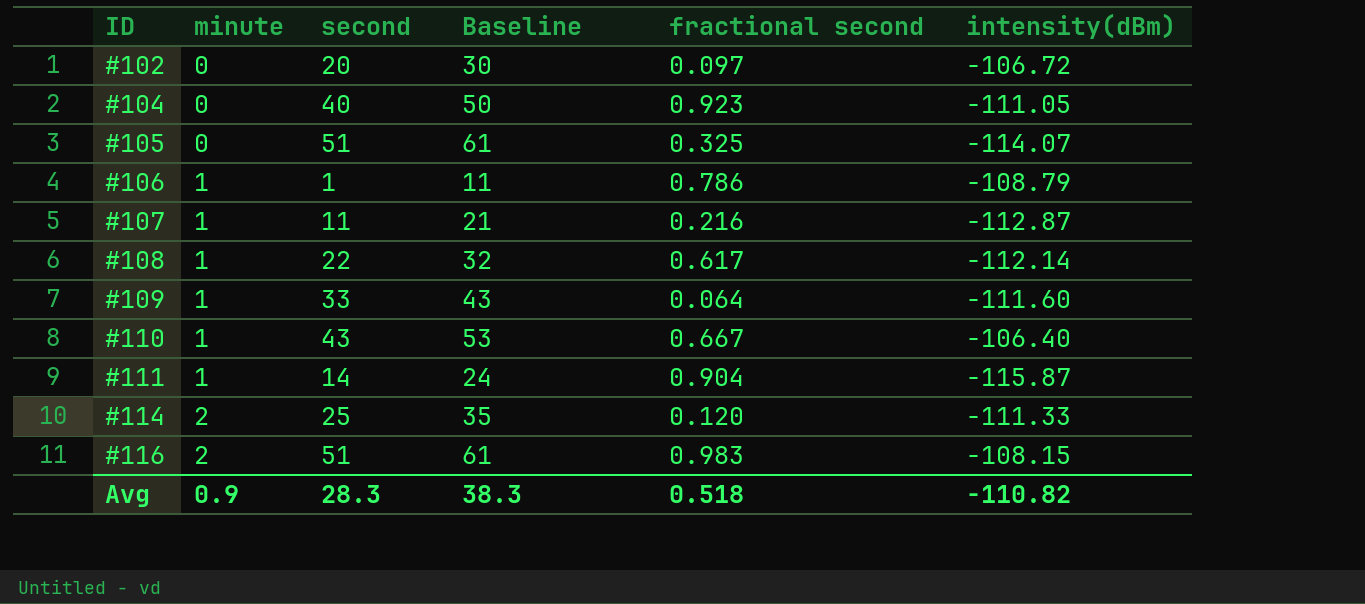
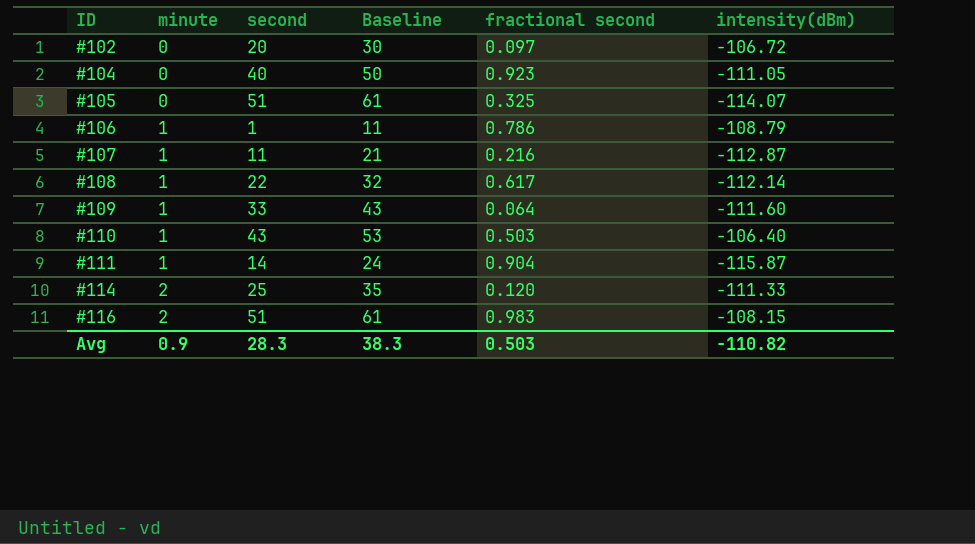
#110 | fractional second: 0.667 -> 0.503
Avg | fractional second: 0.518 -> 0.503

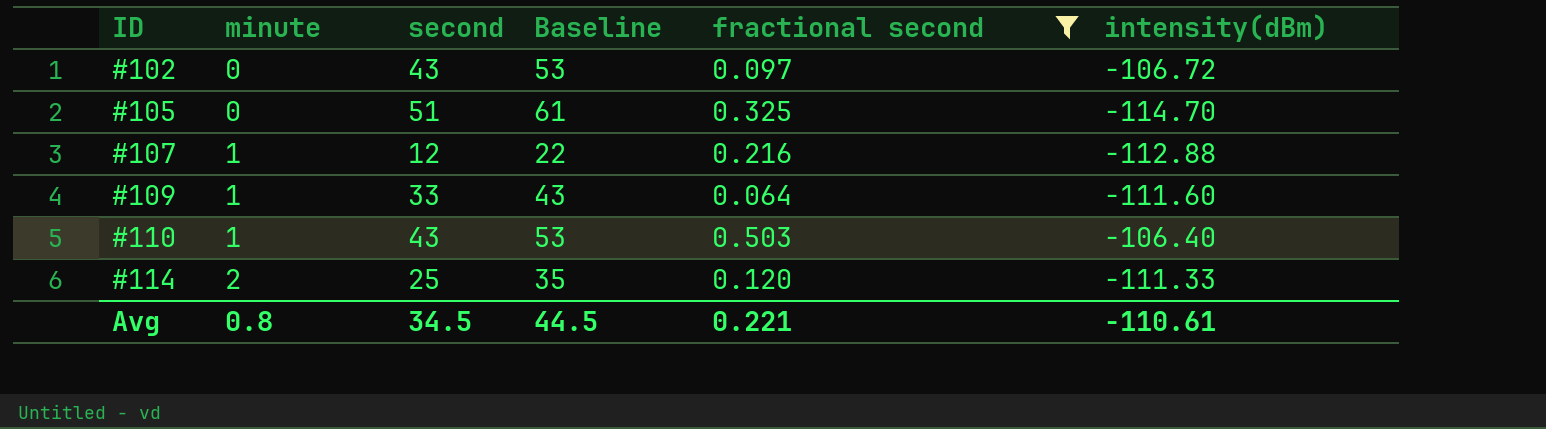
filter: none -> fractional second <= 0.503
#102 | second: 20 -> 43
#102 | Baseline: 30 -> 53
#105 | intensity(dBm): -114.07 -> -114.70
#107 | second: 11 -> 12
#107 | Baseline: 21 -> 22
#107 | intensity(dBm): -112.87 -> -112.88
Avg | minute: 0.9 -> 0.8
Avg | second: 28.3 -> 34.5
Avg | Baseline: 38.3 -> 44.5
Avg | fractional second: 0.503 -> 0.221
Avg | intensity(dBm): -110.82 -> -110.61

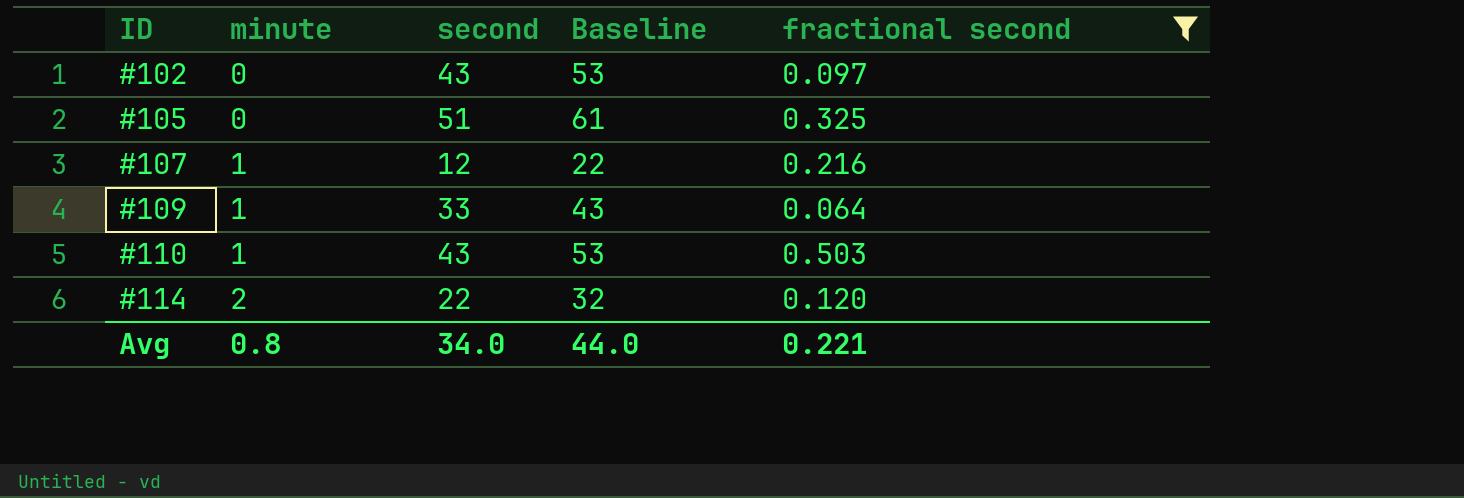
column intensity(dBm) | position: 6 -> none
#114 | second: 25 -> 22
#114 | Baseline: 35 -> 32
Avg | second: 34.5 -> 34.0
Avg | Baseline: 44.5 -> 44.0

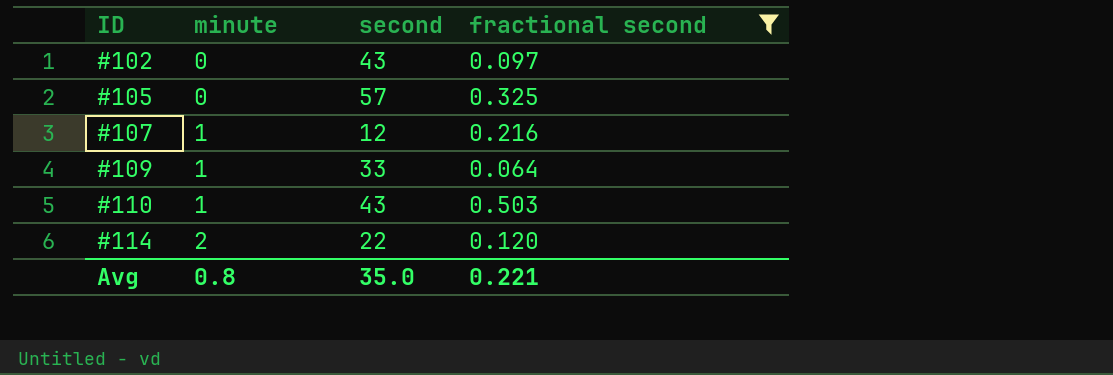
column Baseline | formula: [second] + 10 -> none
#105 | second: 51 -> 57
Avg | second: 34.0 -> 35.0

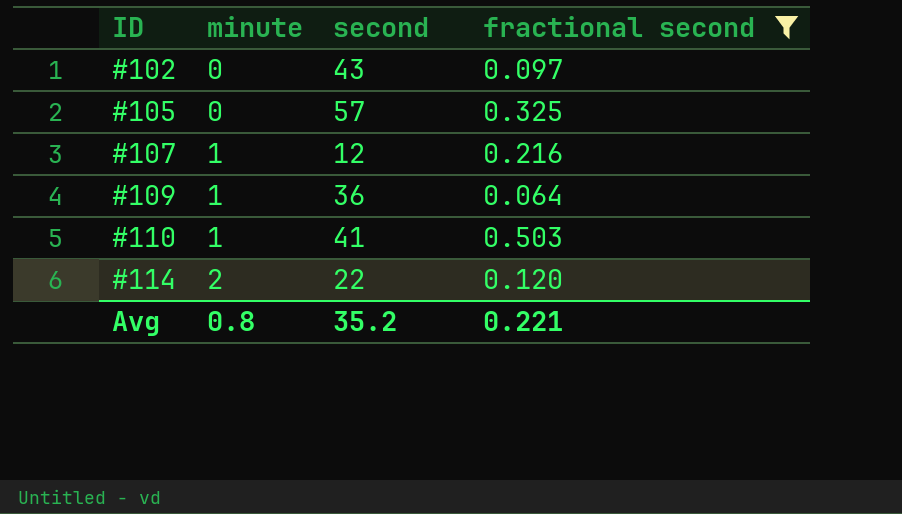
#109 | second: 33 -> 36
#110 | second: 43 -> 41
Avg | second: 35.0 -> 35.2

